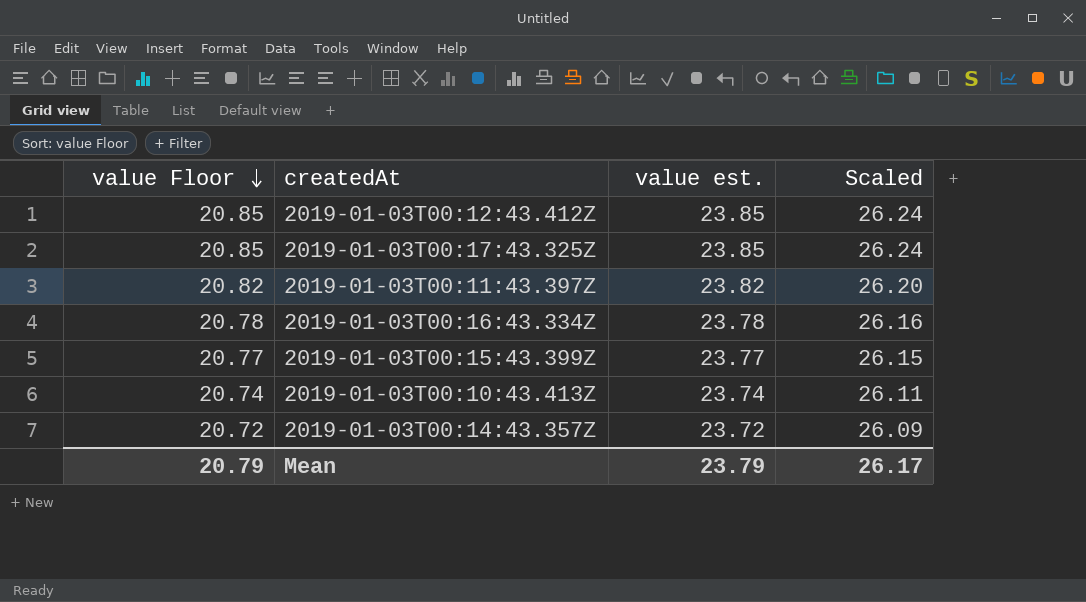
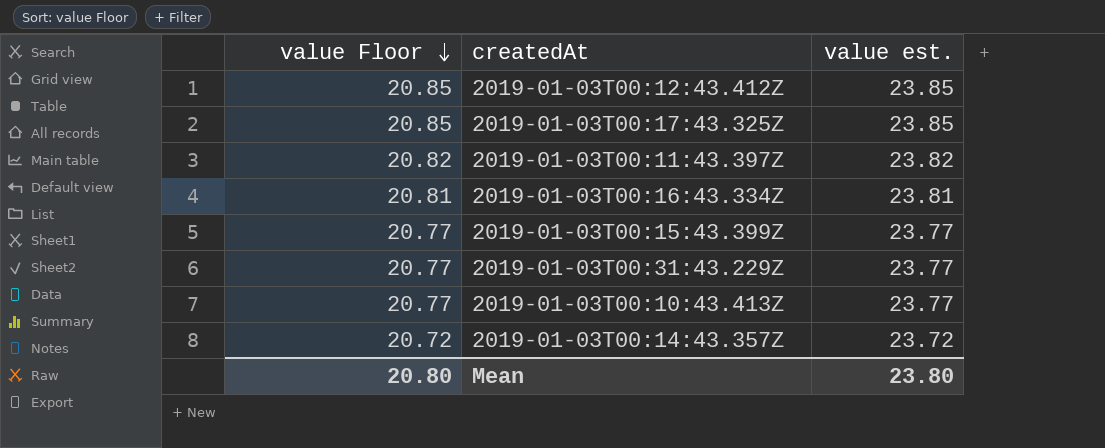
column Scaled | formula: [value est.] * 1.1 -> none
2019-01-03T00:16:43.334Z | value Floor: 20.78 -> 20.81
2019-01-03T00:16:43.334Z | value est.: 23.78 -> 23.81
row 2019-01-03T00:31:43.229Z: none -> 20.77 | 23.77
2019-01-03T00:10:43.413Z | value Floor: 20.74 -> 20.77
2019-01-03T00:10:43.413Z | value est.: 23.74 -> 23.77
Mean | value Floor: 20.79 -> 20.80
Mean | value est.: 23.79 -> 23.80

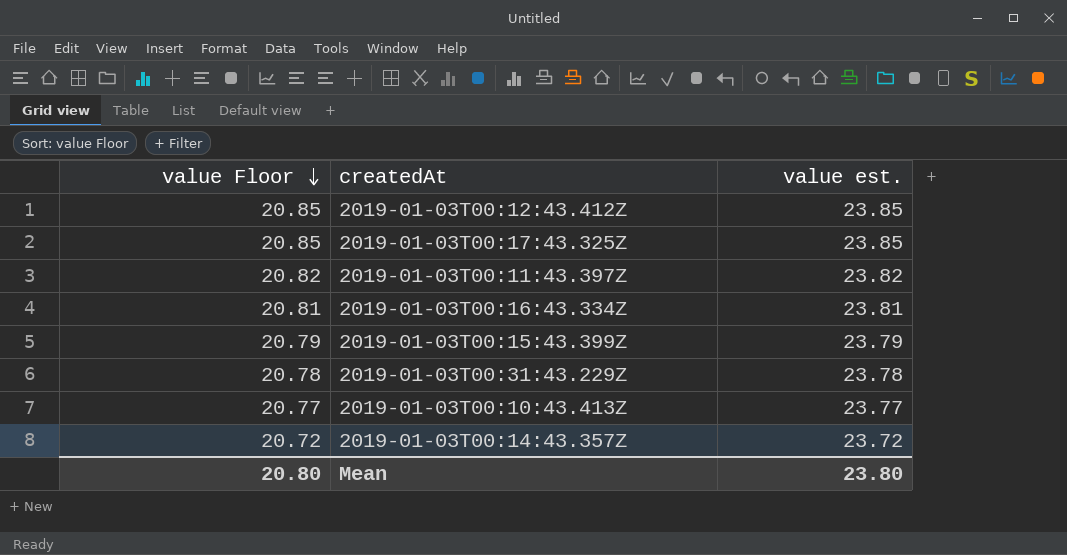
2019-01-03T00:15:43.399Z | value Floor: 20.77 -> 20.79
2019-01-03T00:15:43.399Z | value est.: 23.77 -> 23.79
2019-01-03T00:31:43.229Z | value Floor: 20.77 -> 20.78
2019-01-03T00:31:43.229Z | value est.: 23.77 -> 23.78

